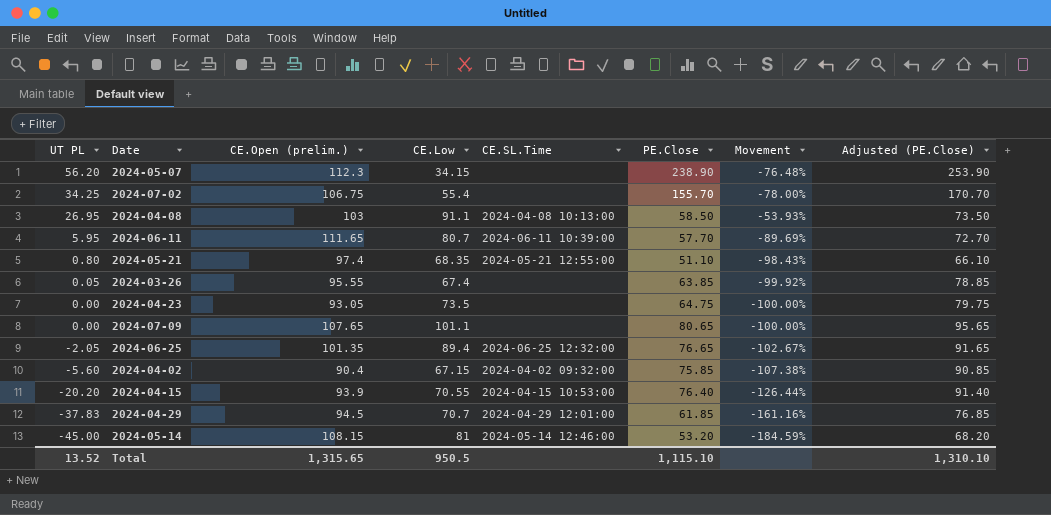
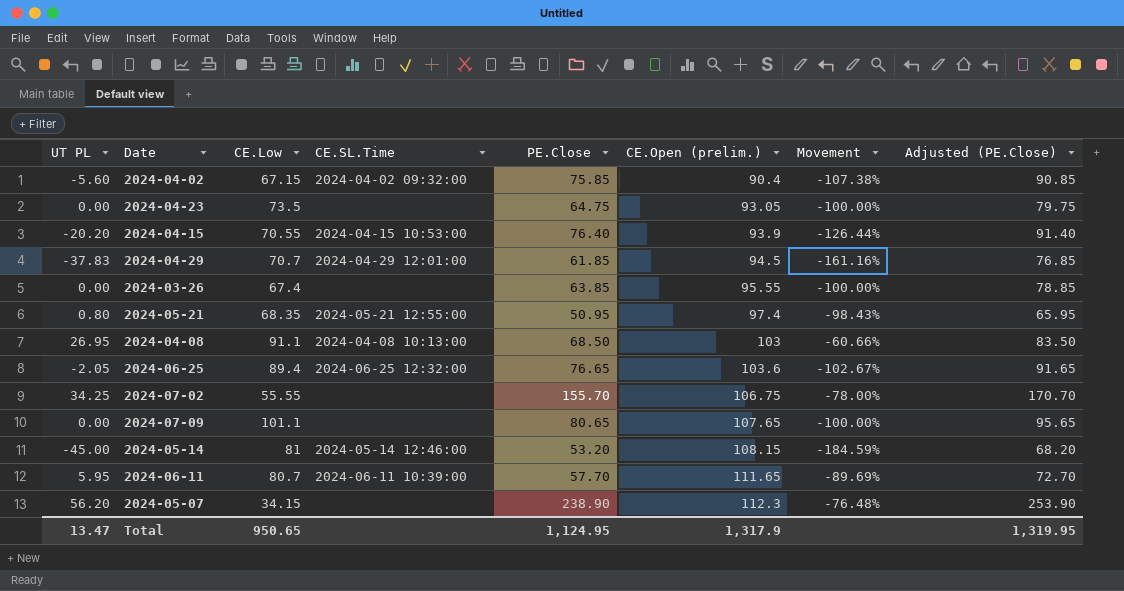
row order: UT PL descending -> CE.Open (prelim.) ascending
column CE.Open (prelim.) | position: 3 -> 6
2024-03-26 | UT PL: 0.05 -> 0.00
2024-03-26 | Movement: -99.92% -> -100.00%
2024-05-21 | PE.Close: 51.10 -> 50.95
2024-05-21 | Adjusted (PE.Close): 66.10 -> 65.95
2024-04-08 | PE.Close: 58.50 -> 68.50
2024-04-08 | Movement: -53.93% -> -60.66%
2024-04-08 | Adjusted (PE.Close): 73.50 -> 83.50
2024-06-25 | CE.Open (prelim.): 101.35 -> 103.6
2024-07-02 | CE.Low: 55.4 -> 55.55
Total | UT PL: 13.52 -> 13.47
Total | CE.Low: 950.5 -> 950.65
Total | PE.Close: 1,115.10 -> 1,124.95
Total | CE.Open (prelim.): 1,315.65 -> 1,317.9
Total | Adjusted (PE.Close): 1,310.10 -> 1,319.95

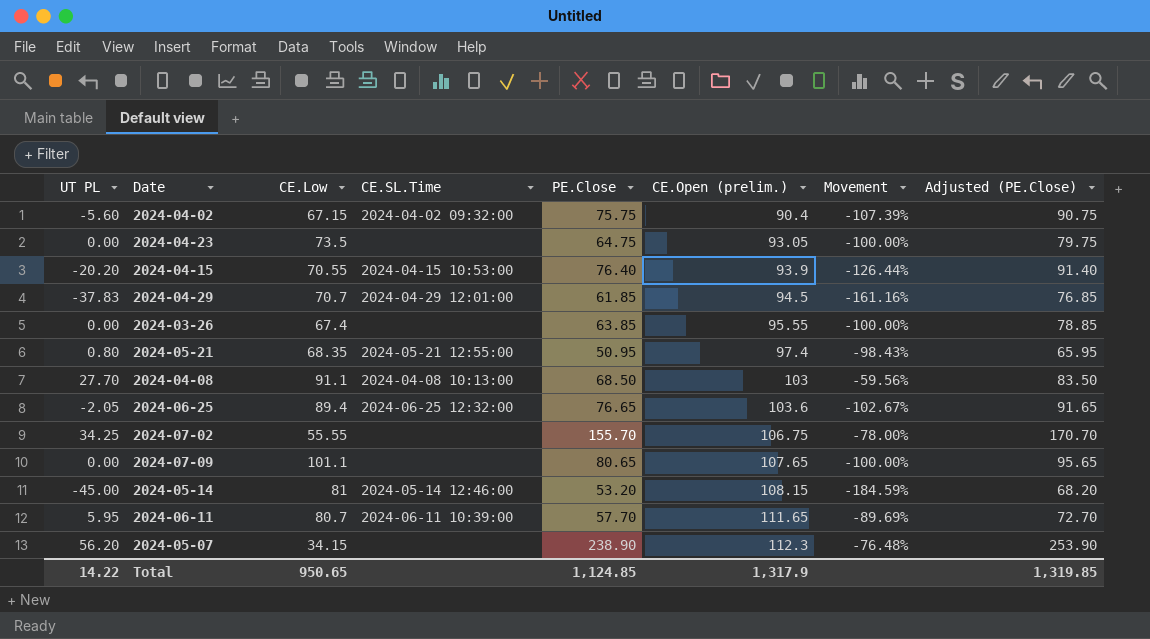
2024-04-02 | PE.Close: 75.85 -> 75.75
2024-04-02 | Movement: -107.38% -> -107.39%
2024-04-02 | Adjusted (PE.Close): 90.85 -> 90.75
2024-04-08 | UT PL: 26.95 -> 27.70
2024-04-08 | Movement: -60.66% -> -59.56%
Total | UT PL: 13.47 -> 14.22
Total | PE.Close: 1,124.95 -> 1,124.85
Total | Adjusted (PE.Close): 1,319.95 -> 1,319.85

